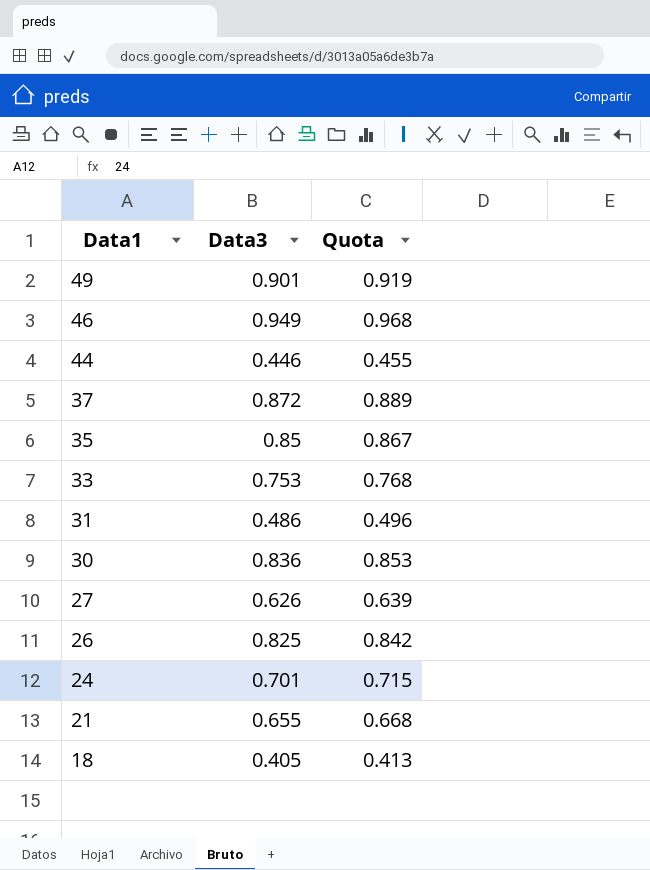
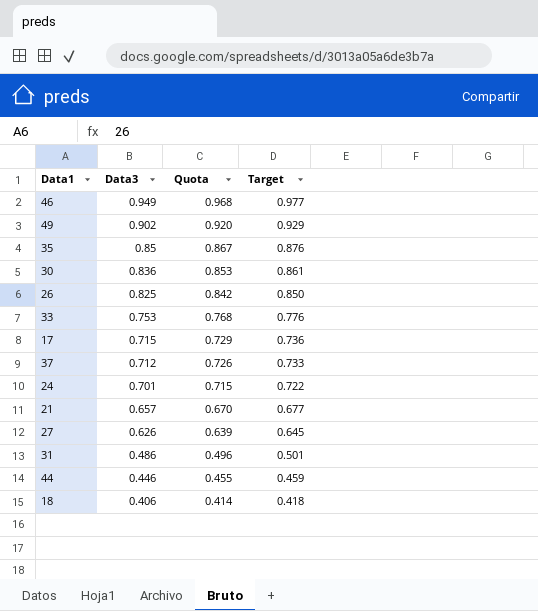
row order: Data1 descending -> Data3 descending
column Target | formula: none -> [Data3] * 1.03
49 | Data3: 0.901 -> 0.902
49 | Quota: 0.919 -> 0.920
row 17: none -> 0.715 | 0.729 | 0.736
37 | Data3: 0.872 -> 0.712
37 | Quota: 0.889 -> 0.726
21 | Data3: 0.655 -> 0.657
21 | Quota: 0.668 -> 0.670
18 | Data3: 0.405 -> 0.406
18 | Quota: 0.413 -> 0.414

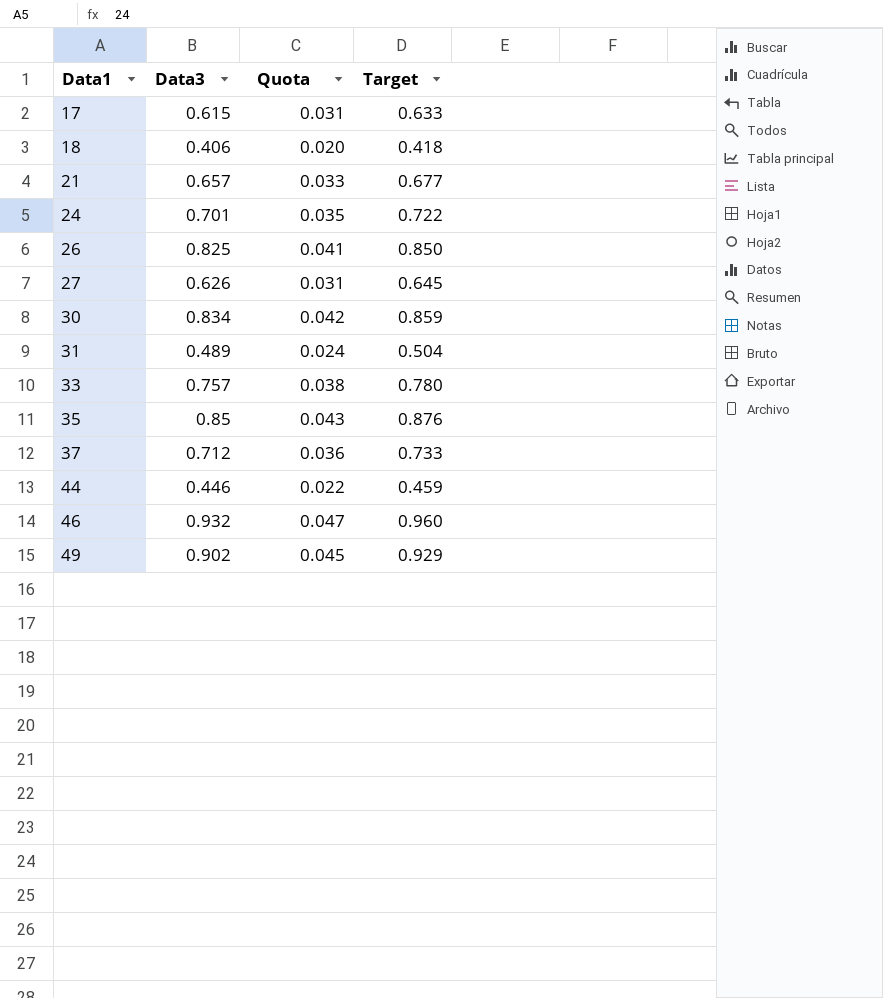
row order: Data3 descending -> Data1 ascending
column Quota | formula: [Data3] * 1.02 -> [Data3] * 0.05
17 | Data3: 0.715 -> 0.615
17 | Target: 0.736 -> 0.633
30 | Data3: 0.836 -> 0.834
30 | Target: 0.861 -> 0.859
31 | Data3: 0.486 -> 0.489
31 | Target: 0.501 -> 0.504
33 | Data3: 0.753 -> 0.757
33 | Target: 0.776 -> 0.780
46 | Data3: 0.949 -> 0.932
46 | Target: 0.977 -> 0.960

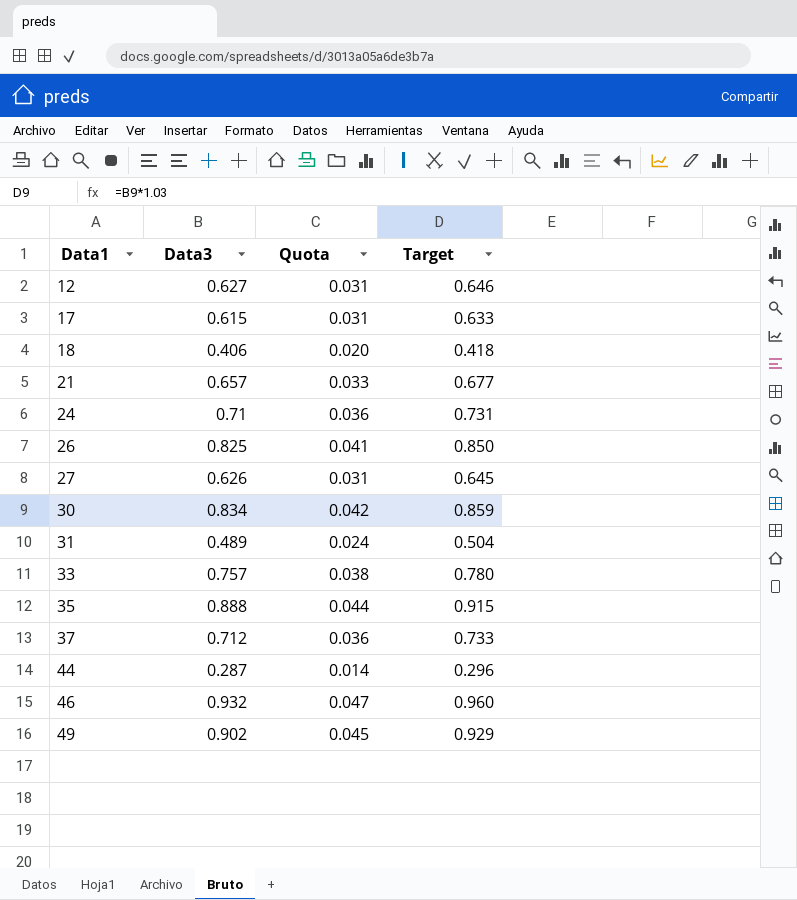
row 12: none -> 0.627 | 0.031 | 0.646
24 | Data3: 0.701 -> 0.71
24 | Quota: 0.035 -> 0.036
24 | Target: 0.722 -> 0.731
35 | Data3: 0.85 -> 0.888
35 | Quota: 0.043 -> 0.044
35 | Target: 0.876 -> 0.915
44 | Data3: 0.446 -> 0.287
44 | Quota: 0.022 -> 0.014
44 | Target: 0.459 -> 0.296

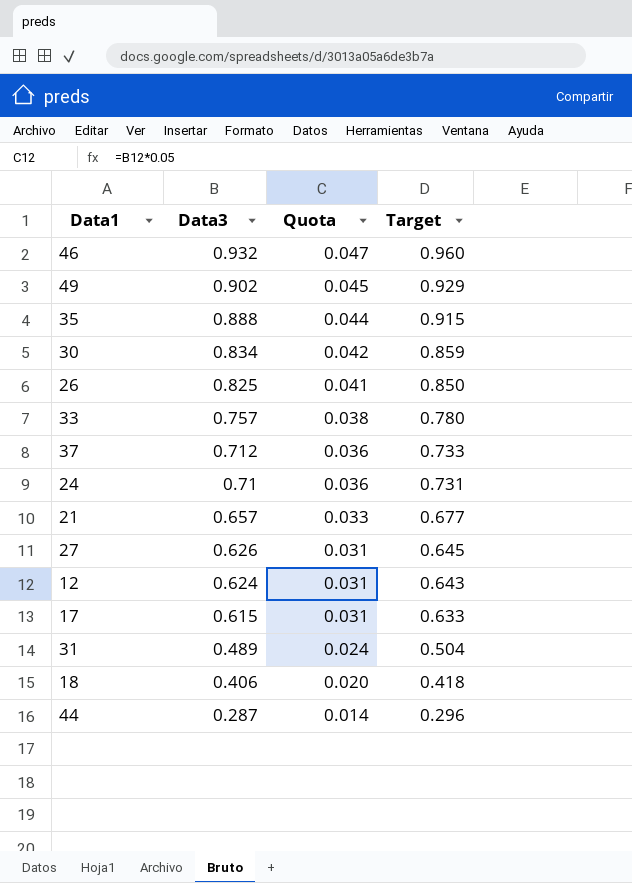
row order: Data1 ascending -> Data3 descending
12 | Data3: 0.627 -> 0.624
12 | Target: 0.646 -> 0.643

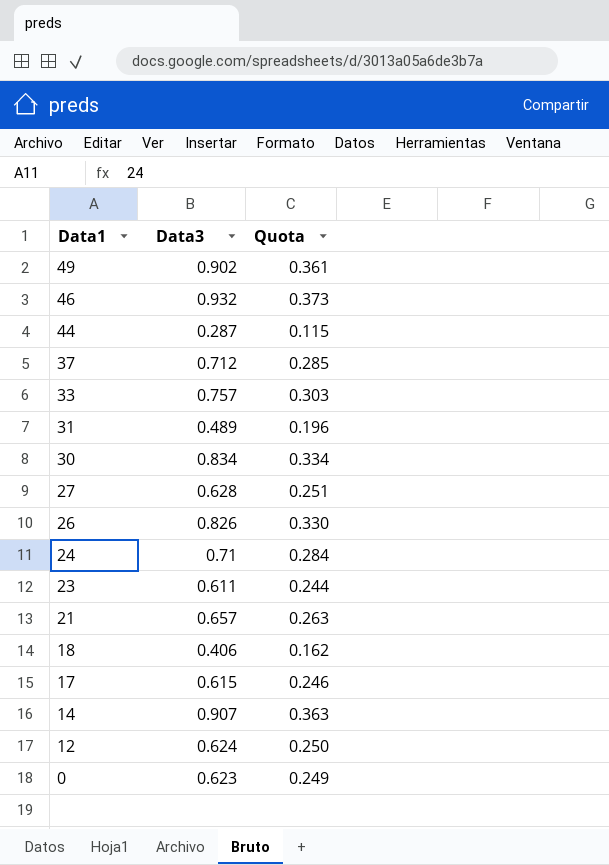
row order: Data3 descending -> Data1 descending
column Target | formula: [Data3] * 1.03 -> none
column Quota | formula: [Data3] * 0.05 -> [Data3] * 0.4
row 35: 0.888 | 0.044 | 0.915 -> none
27 | Data3: 0.626 -> 0.628
26 | Data3: 0.825 -> 0.826
row 23: none -> 0.611 | 0.244
row 14: none -> 0.907 | 0.363
row 0: none -> 0.623 | 0.249

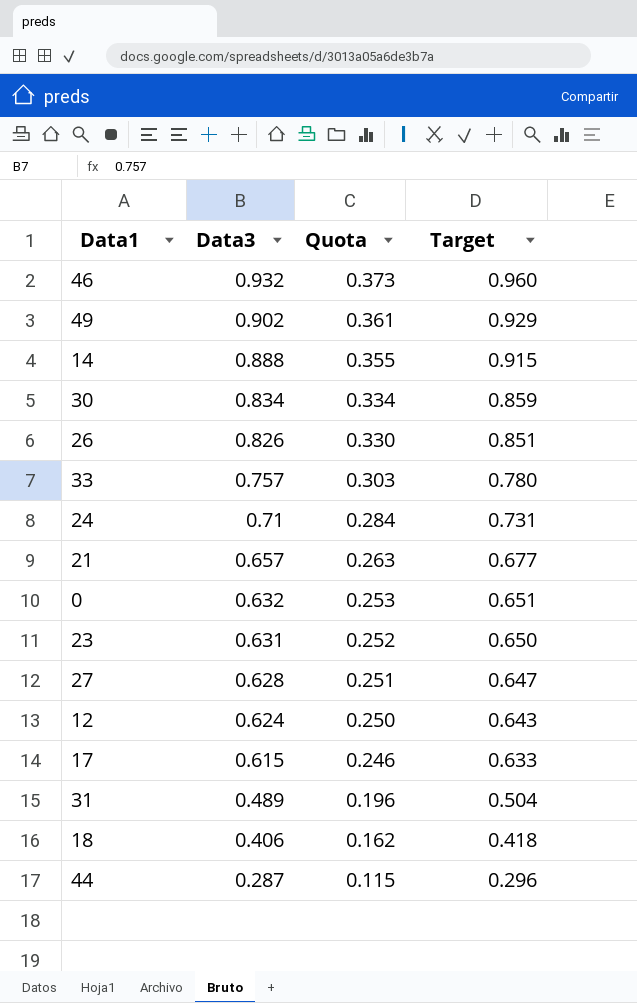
row order: Data1 descending -> Data3 descending
column Target | formula: none -> [Data3] * 1.03
row 37: 0.712 | 0.285 -> none
14 | Data3: 0.907 -> 0.888
14 | Quota: 0.363 -> 0.355
0 | Data3: 0.623 -> 0.632
0 | Quota: 0.249 -> 0.253
23 | Data3: 0.611 -> 0.631
23 | Quota: 0.244 -> 0.252

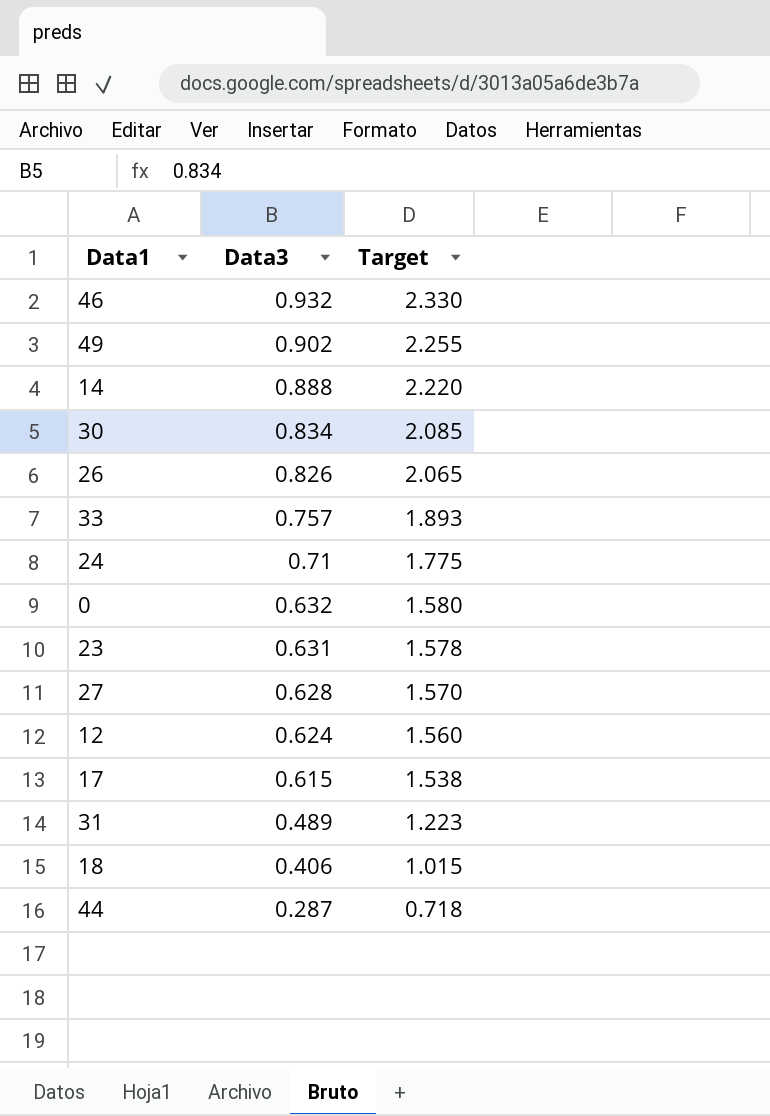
column Quota | formula: [Data3] * 0.4 -> none
column Target | formula: [Data3] * 1.03 -> [Data3] * 2.5
row 21: 0.657 | 0.263 | 0.677 -> none

